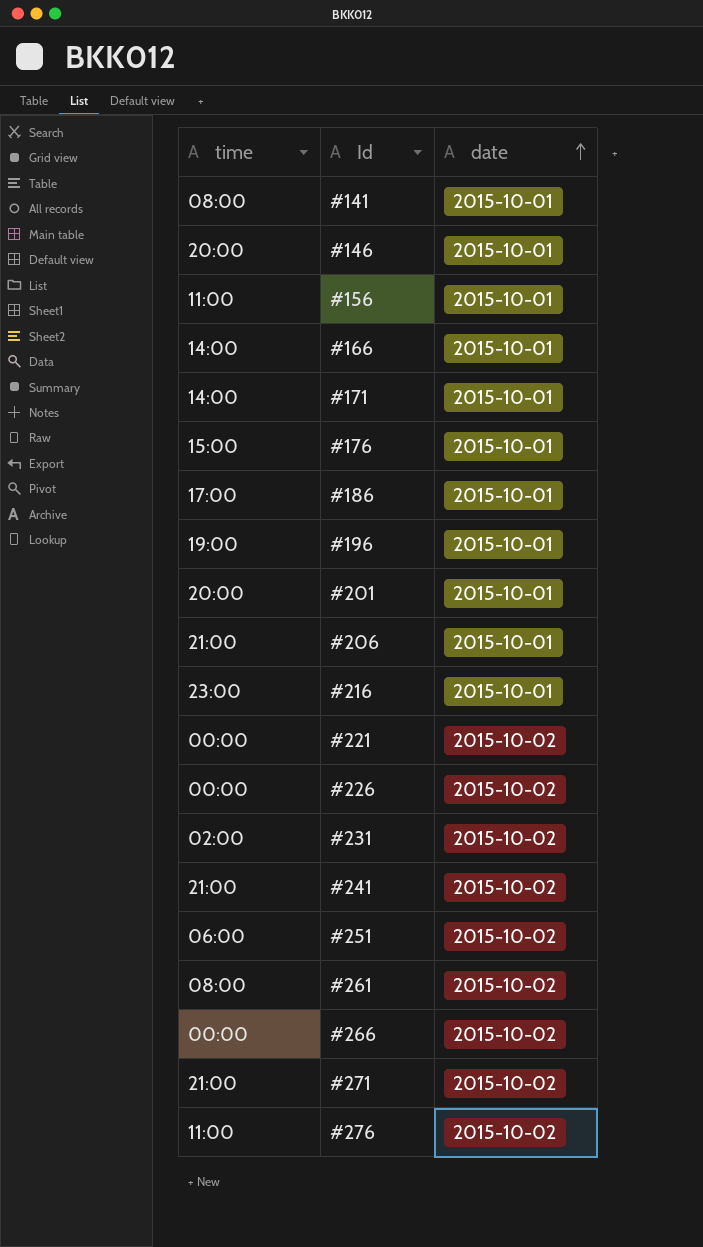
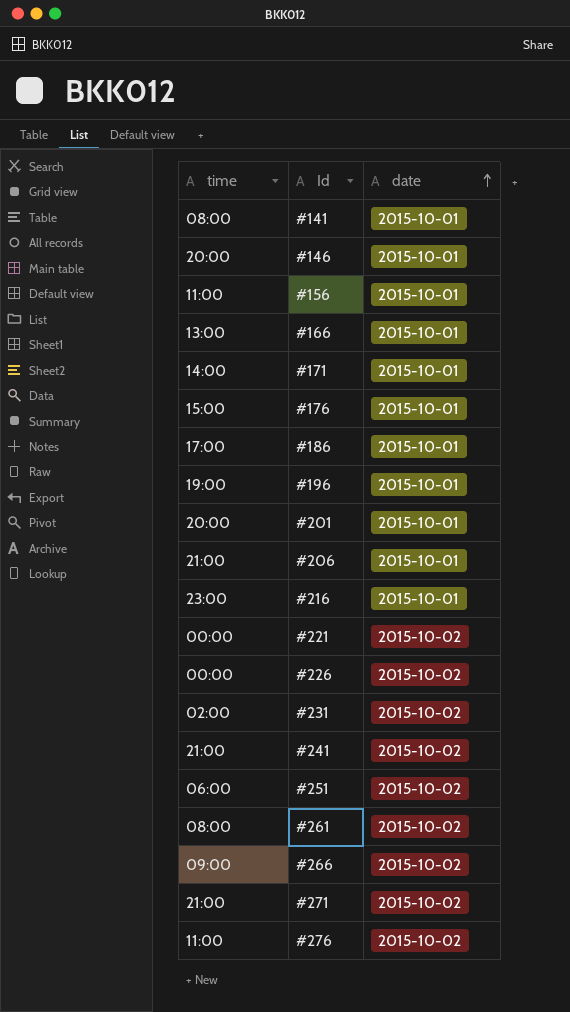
#166 | time: 14:00 -> 13:00
#266 | time: 00:00 -> 09:00

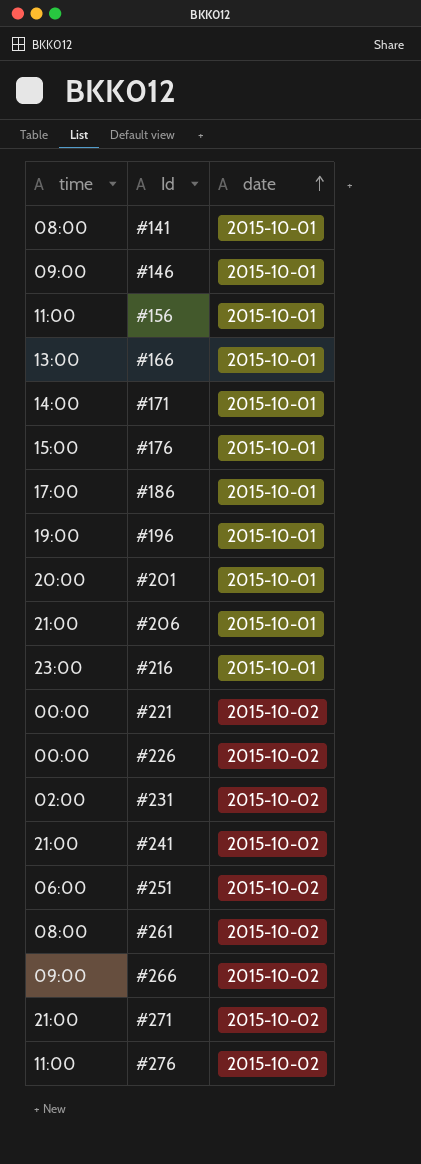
#146 | time: 20:00 -> 09:00

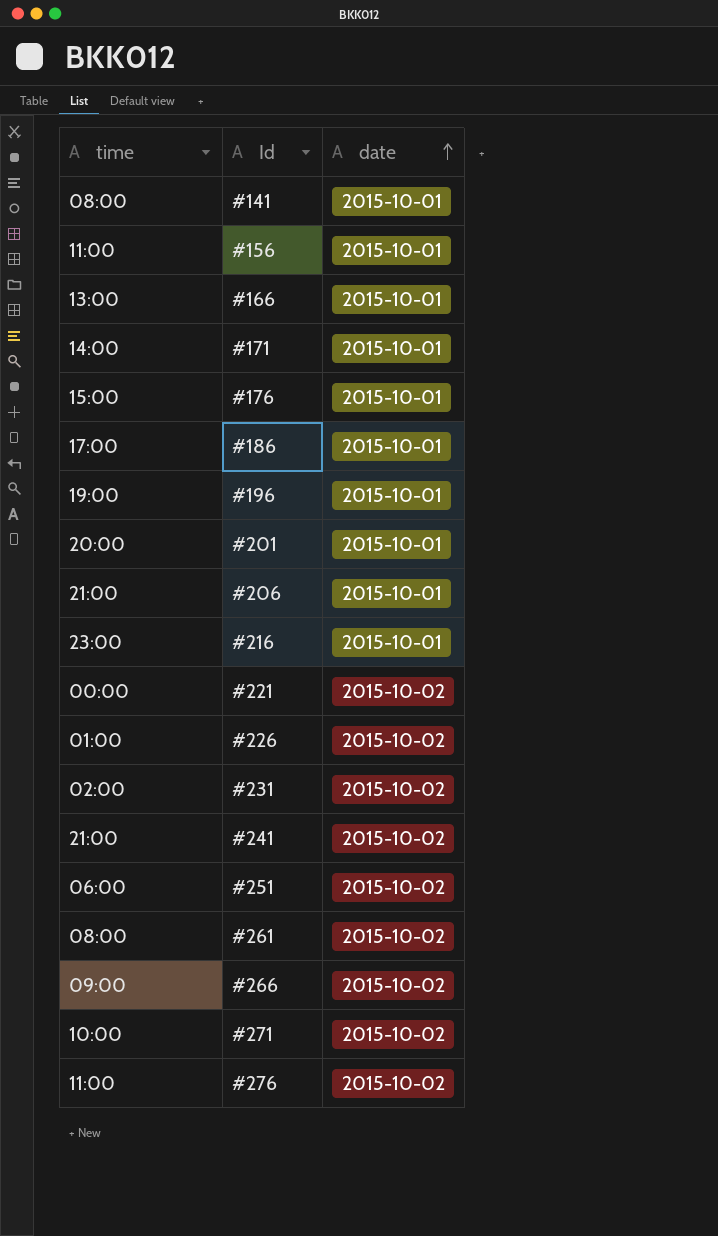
row #146: 09:00 | 2015-10-01 -> none
#226 | time: 00:00 -> 01:00
#271 | time: 21:00 -> 10:00

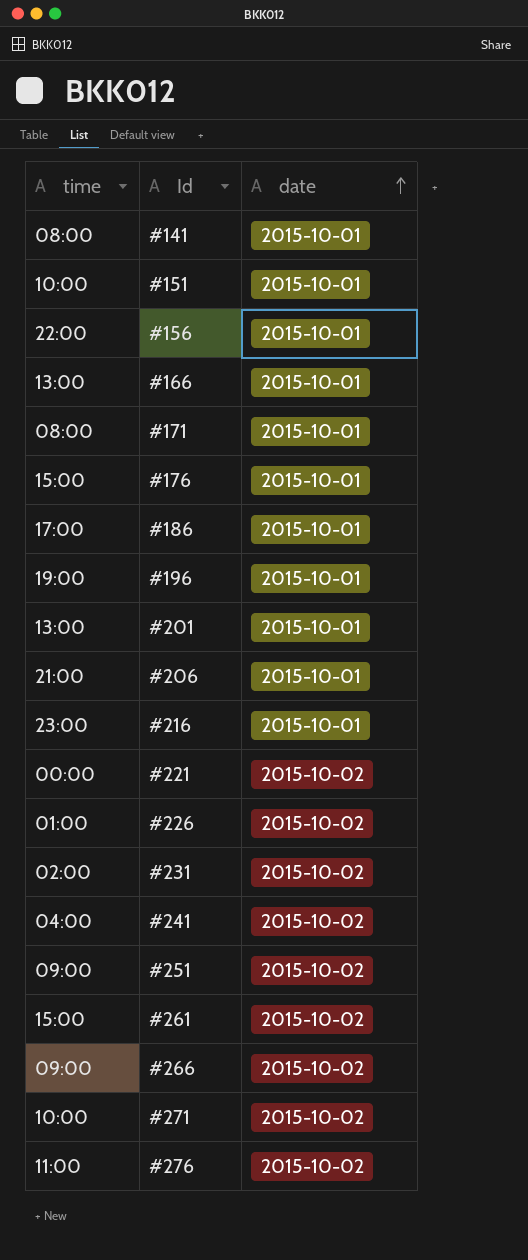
row #151: none -> 10:00 | 2015-10-01
#156 | time: 11:00 -> 22:00
#171 | time: 14:00 -> 08:00
#201 | time: 20:00 -> 13:00
#241 | time: 21:00 -> 04:00
#251 | time: 06:00 -> 09:00
#261 | time: 08:00 -> 15:00

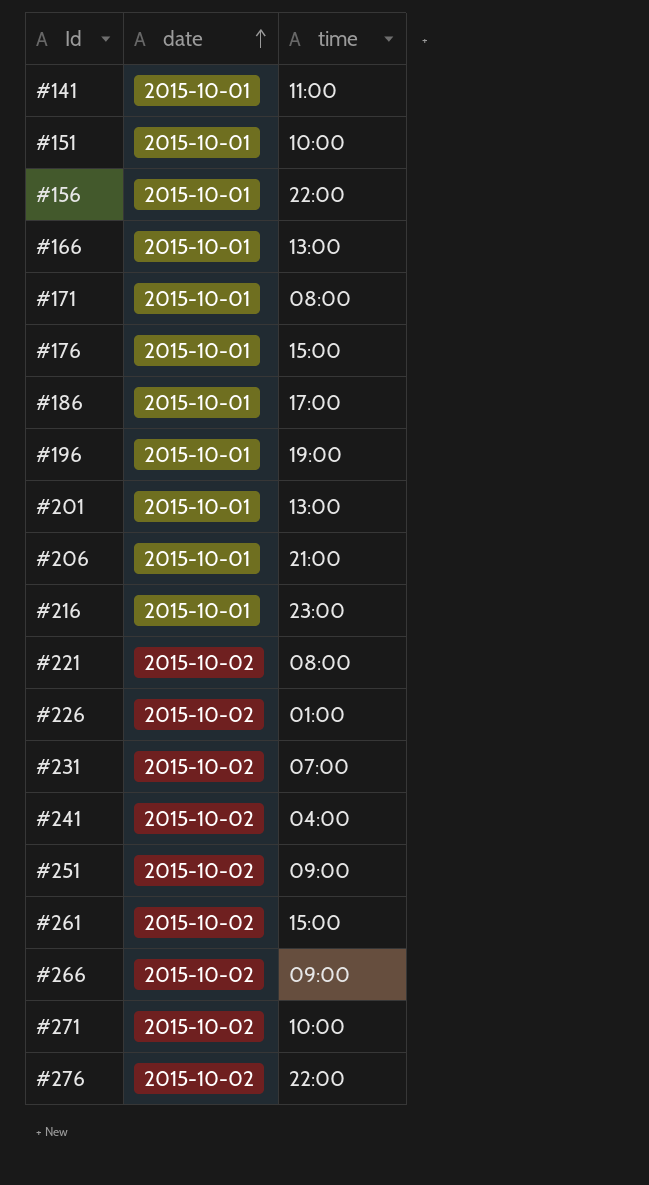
column time | position: 1 -> 3
#141 | time: 08:00 -> 11:00
#221 | time: 00:00 -> 08:00
#231 | time: 02:00 -> 07:00
#276 | time: 11:00 -> 22:00

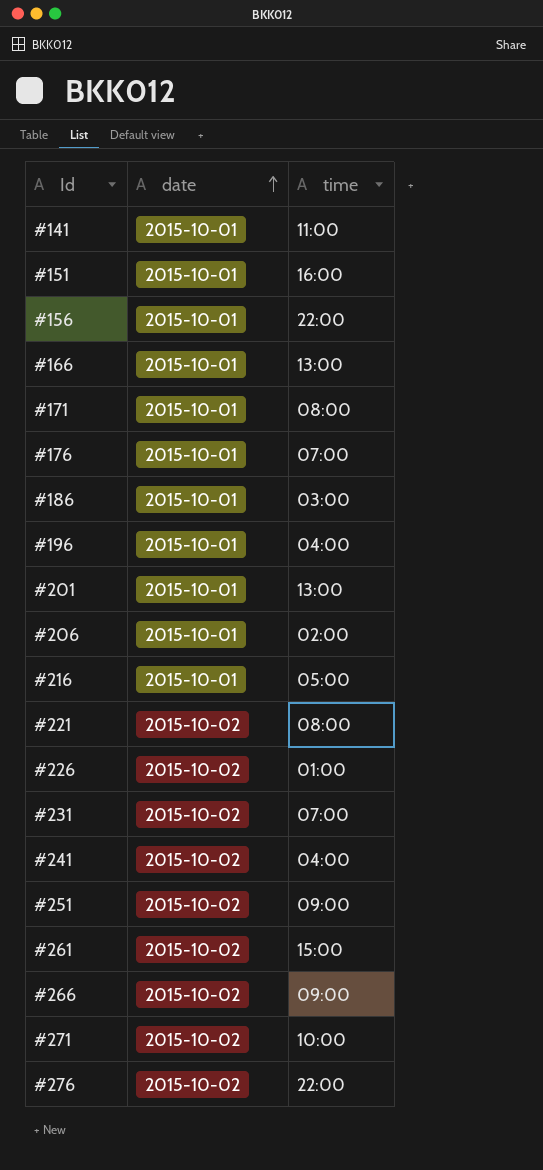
#151 | time: 10:00 -> 16:00
#176 | time: 15:00 -> 07:00
#186 | time: 17:00 -> 03:00
#196 | time: 19:00 -> 04:00
#206 | time: 21:00 -> 02:00
#216 | time: 23:00 -> 05:00

